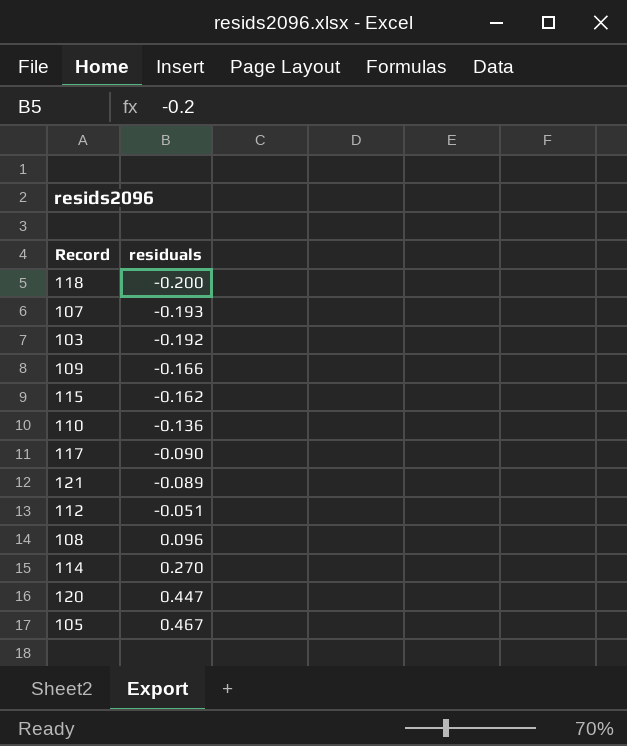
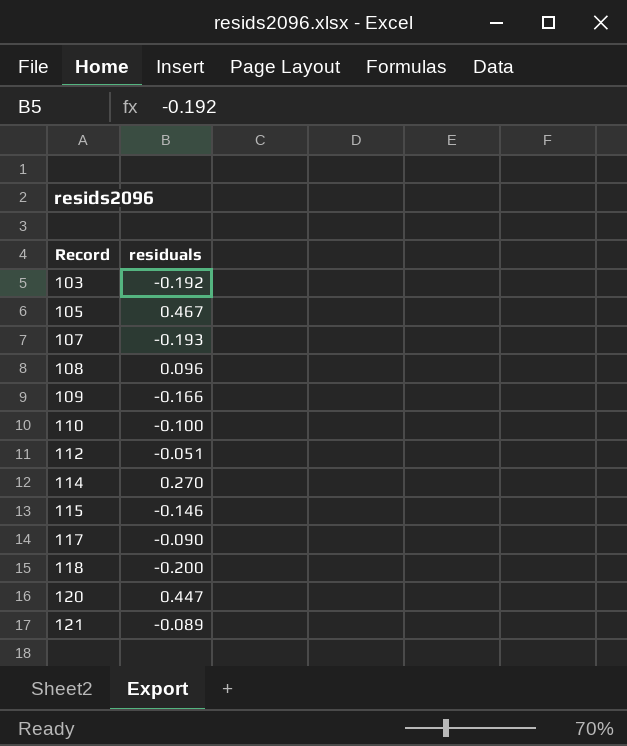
row order: residuals ascending -> Record ascending
110 | residuals: -0.136 -> -0.100
115 | residuals: -0.162 -> -0.146

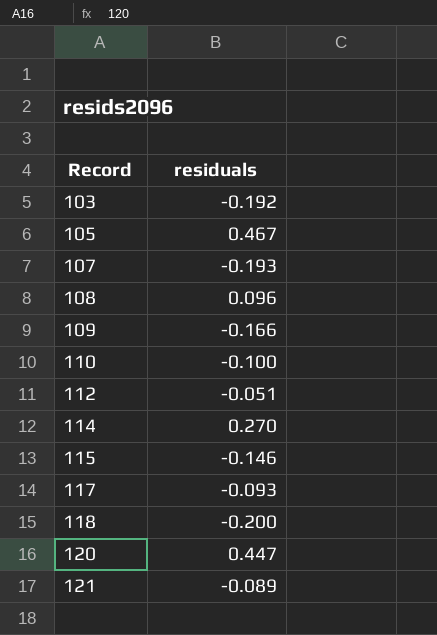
117 | residuals: -0.090 -> -0.093

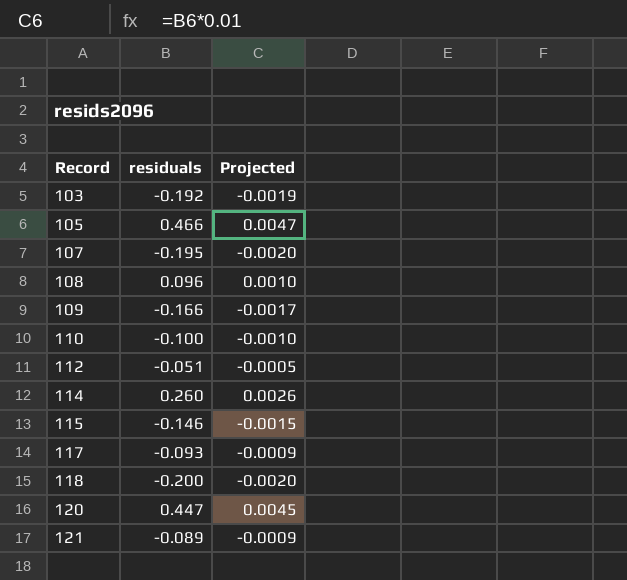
column Projected | formula: none -> [residuals] * 0.01
105 | residuals: 0.467 -> 0.466
107 | residuals: -0.193 -> -0.195
114 | residuals: 0.270 -> 0.260

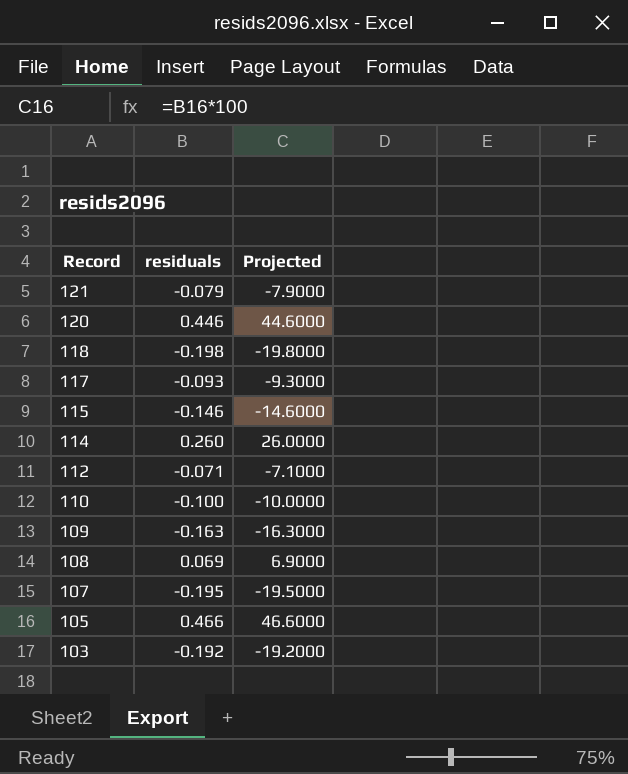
row order: Record ascending -> Record descending
column Projected | formula: [residuals] * 0.01 -> [residuals] * 100
121 | residuals: -0.089 -> -0.079
120 | residuals: 0.447 -> 0.446
118 | residuals: -0.200 -> -0.198
112 | residuals: -0.051 -> -0.071
109 | residuals: -0.166 -> -0.163
108 | residuals: 0.096 -> 0.069

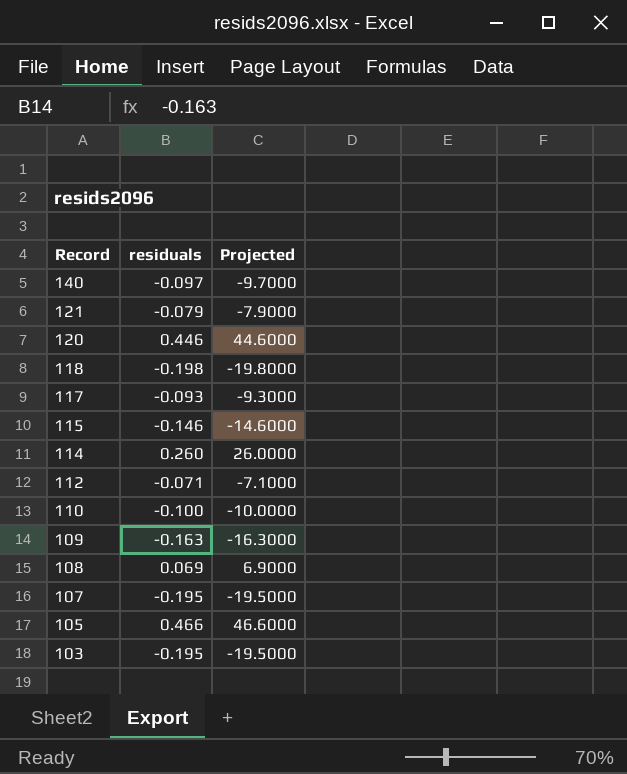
row 140: none -> -0.097 | -9.7000
103 | residuals: -0.192 -> -0.195
103 | Projected: -19.2000 -> -19.5000

